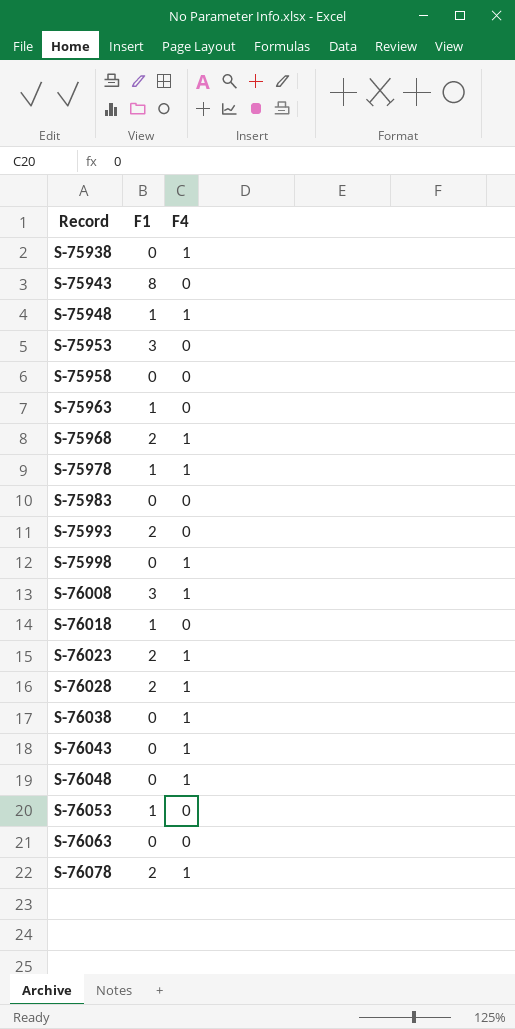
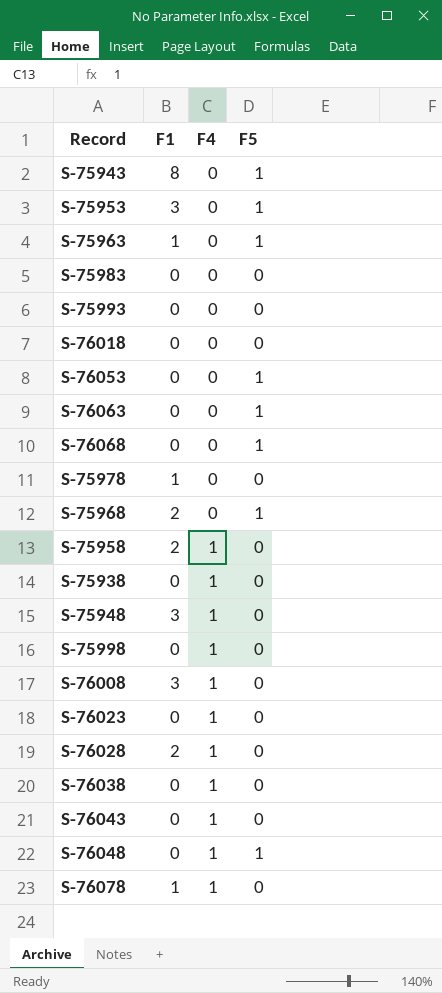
row order: Record ascending -> F4 ascending
column F5 | position: none -> 4
S-75993 | F1: 2 -> 0
S-76018 | F1: 1 -> 0
S-76053 | F1: 1 -> 0
row S-76068: none -> 0 | 0 | 1
S-75978 | F4: 1 -> 0
S-75968 | F4: 1 -> 0
S-75958 | F1: 0 -> 2
S-75958 | F4: 0 -> 1
S-75948 | F1: 1 -> 3
S-76023 | F1: 2 -> 0
S-76078 | F1: 2 -> 1

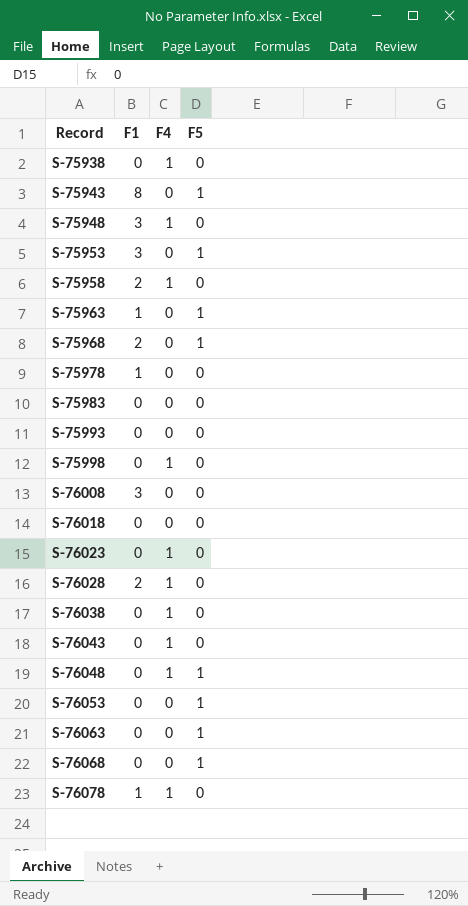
row order: F4 ascending -> Record ascending
S-76008 | F4: 1 -> 0

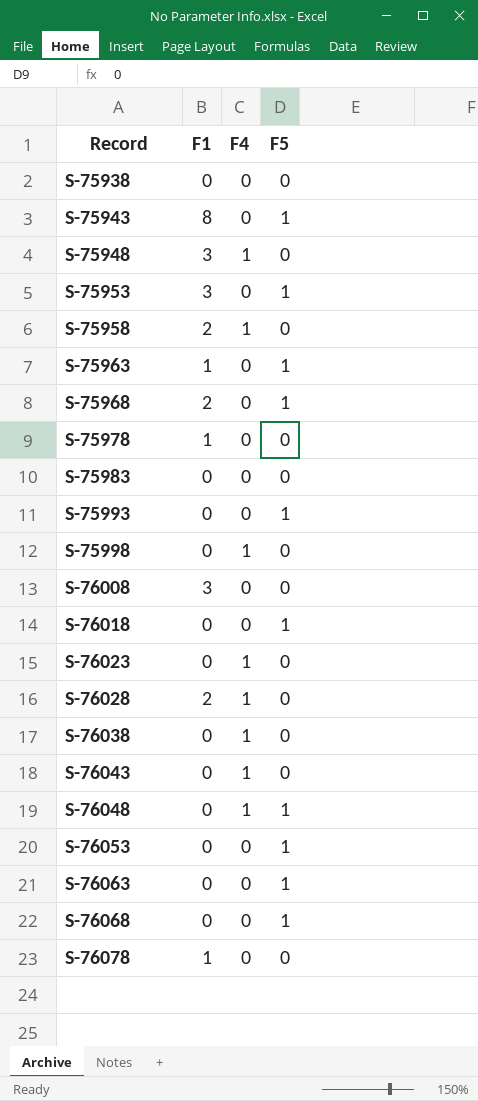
S-75938 | F4: 1 -> 0
S-75993 | F5: 0 -> 1
S-76018 | F5: 0 -> 1
S-76078 | F4: 1 -> 0

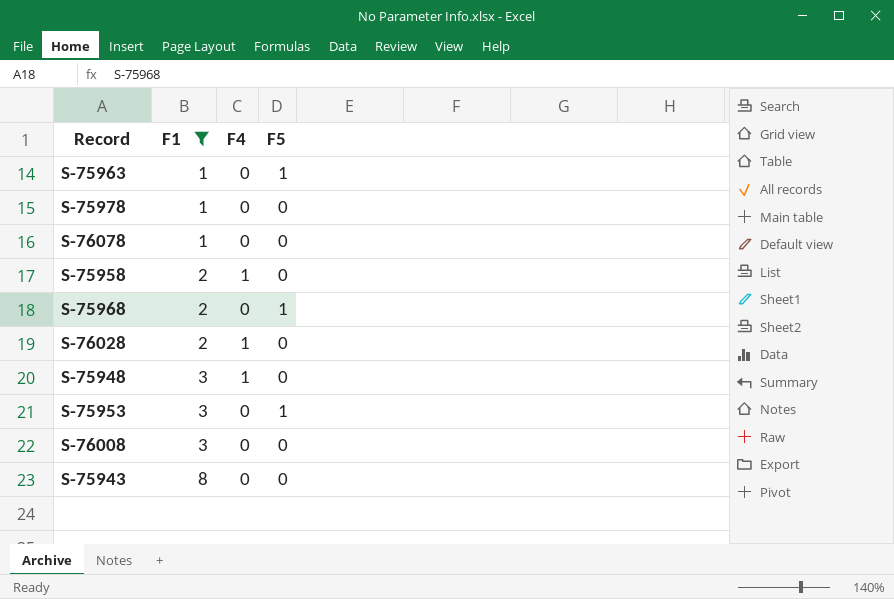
filter: none -> F1 != 0
row order: Record ascending -> F1 ascending
S-75943 | F5: 1 -> 0

